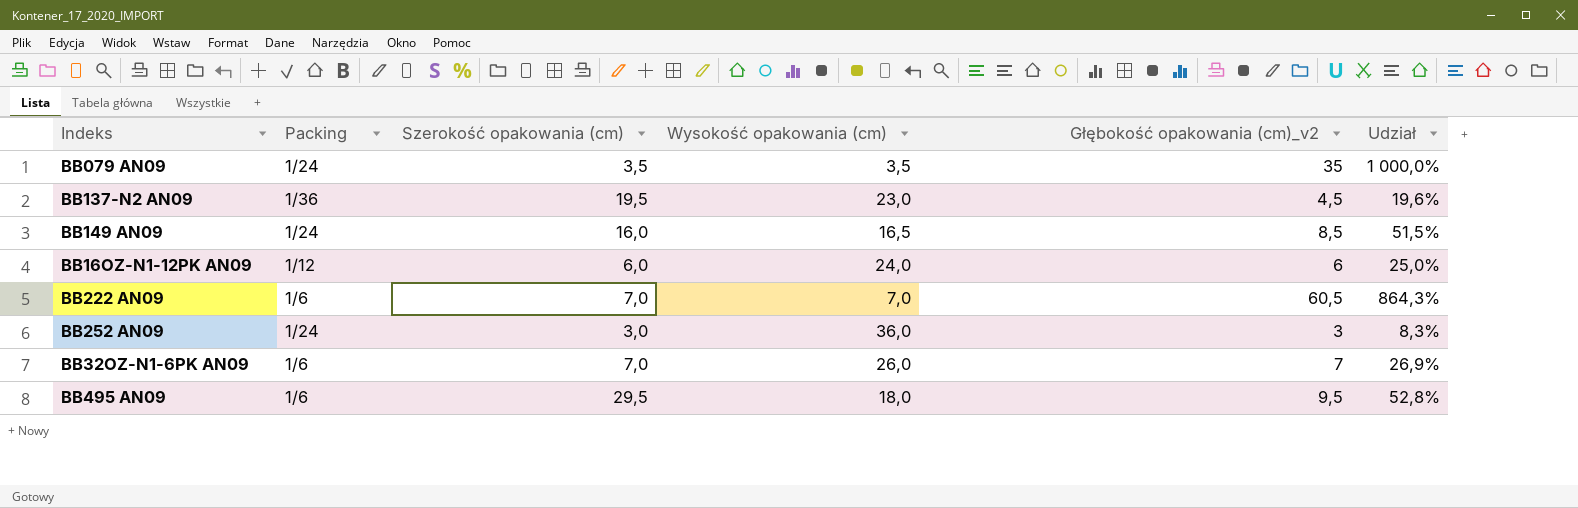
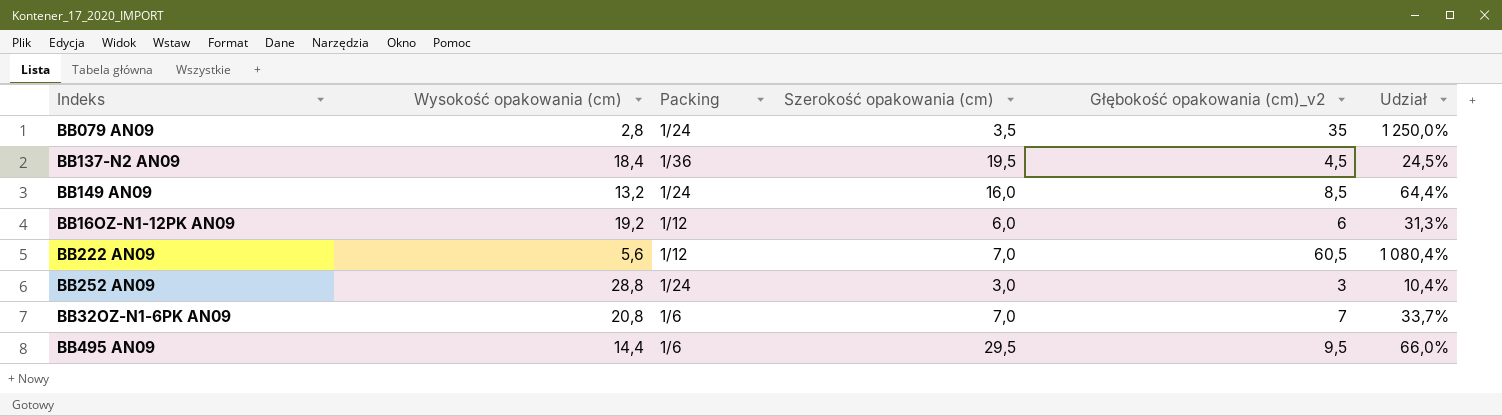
column Wysokość opakowania (cm) | position: 4 -> 2
BB079 AN09 | Wysokość opakowania (cm): 3,5 -> 2,8
BB079 AN09 | Udział: 1 000,0% -> 1 250,0%
BB137-N2 AN09 | Wysokość opakowania (cm): 23,0 -> 18,4
BB137-N2 AN09 | Udział: 19,6% -> 24,5%
BB149 AN09 | Wysokość opakowania (cm): 16,5 -> 13,2
BB149 AN09 | Udział: 51,5% -> 64,4%
BB16OZ-N1-12PK AN09 | Wysokość opakowania (cm): 24,0 -> 19,2
BB16OZ-N1-12PK AN09 | Udział: 25,0% -> 31,3%
BB222 AN09 | Wysokość opakowania (cm): 7,0 -> 5,6
BB222 AN09 | Packing: 1/6 -> 1/12
BB222 AN09 | Udział: 864,3% -> 1 080,4%
BB252 AN09 | Wysokość opakowania (cm): 36,0 -> 28,8
BB252 AN09 | Udział: 8,3% -> 10,4%
BB32OZ-N1-6PK AN09 | Wysokość opakowania (cm): 26,0 -> 20,8
BB32OZ-N1-6PK AN09 | Udział: 26,9% -> 33,7%
BB495 AN09 | Wysokość opakowania (cm): 18,0 -> 14,4
BB495 AN09 | Udział: 52,8% -> 66,0%

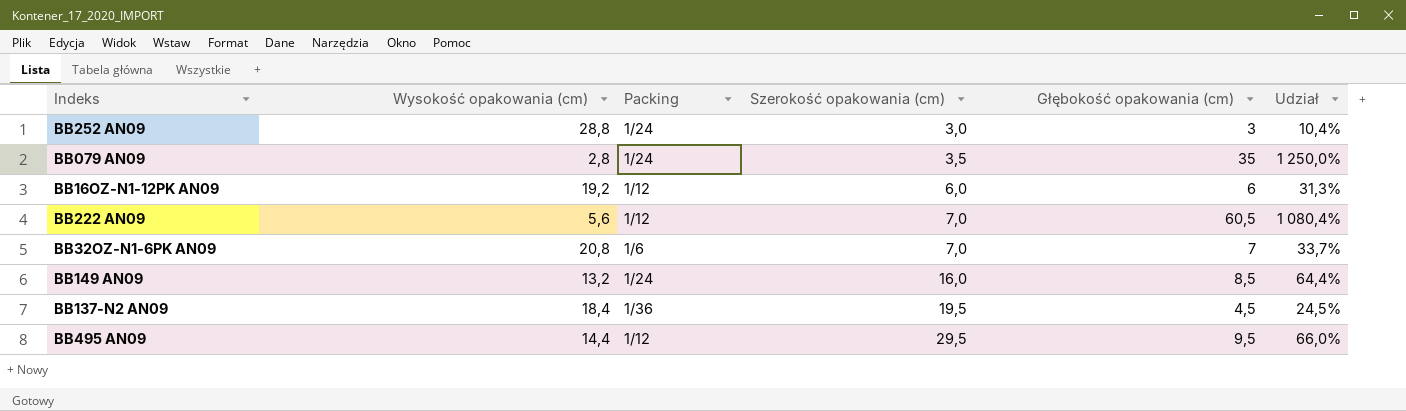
row order: none -> Szerokość opakowania (cm) ascending
column name: Głębokość opakowania (cm)_v2 -> Głębokość opakowania (cm)
BB495 AN09 | Packing: 1/6 -> 1/12

